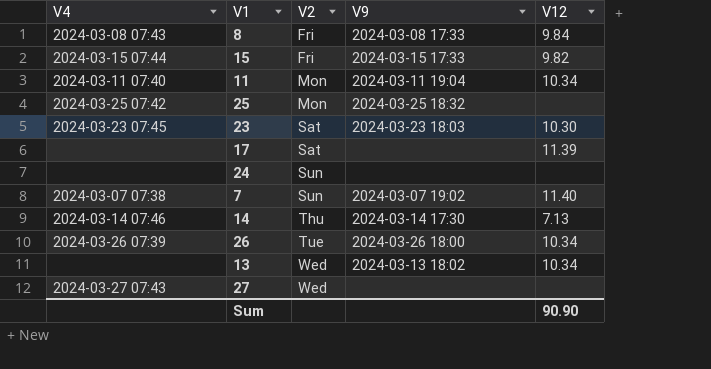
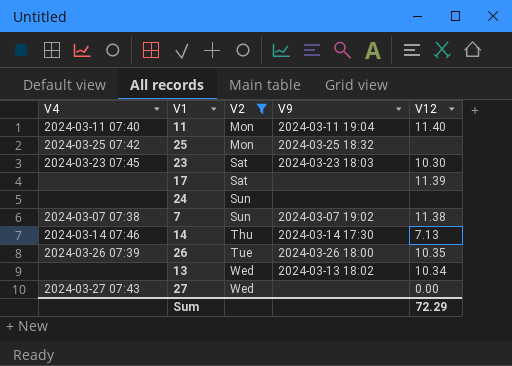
filter: none -> V2 != Fri
11 | V12: 10.34 -> 11.40
7 | V12: 11.40 -> 11.38
26 | V12: 10.34 -> 10.35
27 | V12: none -> 0.00
Sum | V12: 90.90 -> 72.29

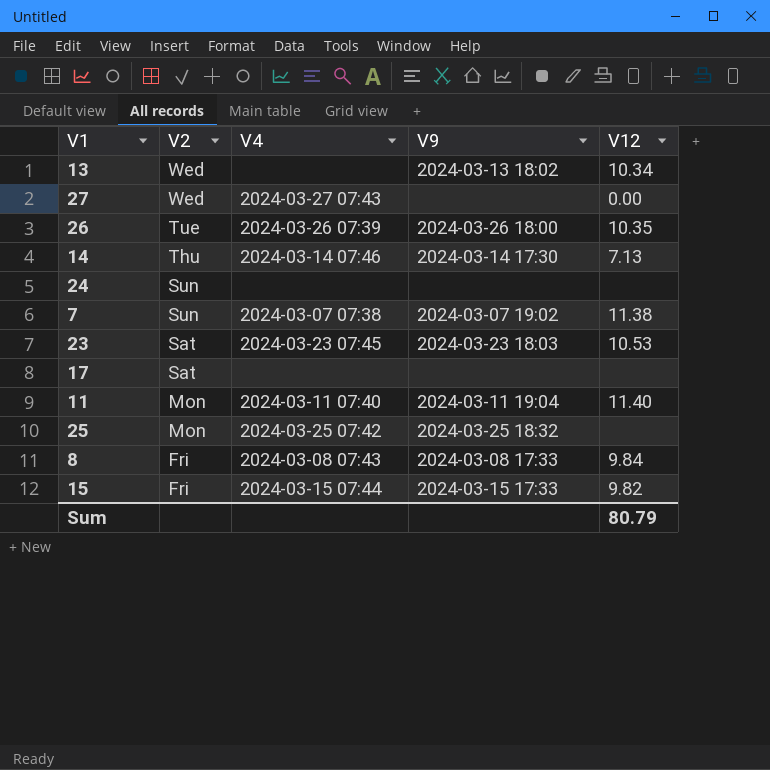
filter: V2 != Fri -> none
row order: V2 ascending -> V2 descending
column V4 | position: 1 -> 3
23 | V12: 10.30 -> 10.53
17 | V12: 11.39 -> none
Sum | V12: 72.29 -> 80.79

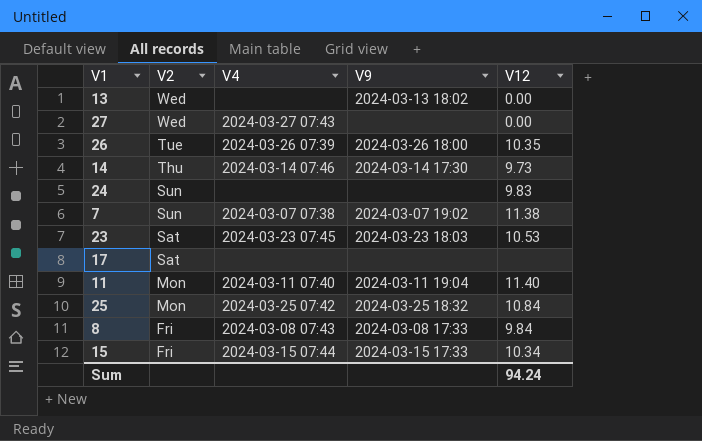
13 | V12: 10.34 -> 0.00
14 | V12: 7.13 -> 9.73
24 | V12: none -> 9.83
25 | V12: none -> 10.84
15 | V12: 9.82 -> 10.34
Sum | V12: 80.79 -> 94.24

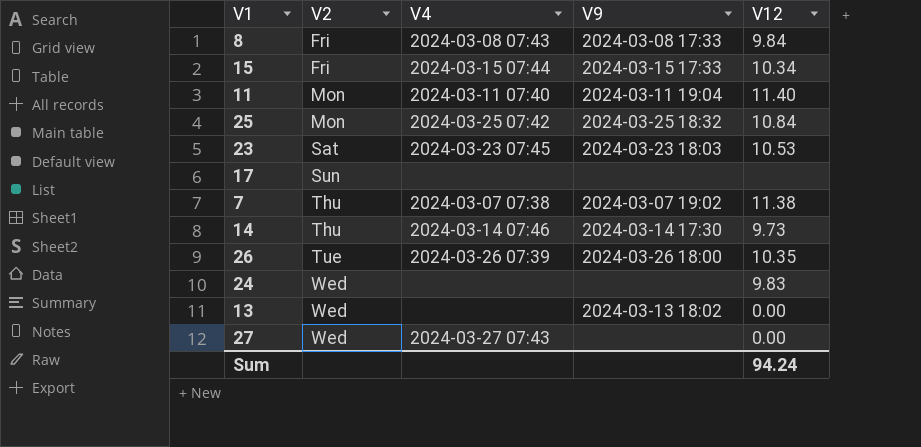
row order: V2 descending -> V2 ascending
17 | V2: Sat -> Sun
7 | V2: Sun -> Thu
24 | V2: Sun -> Wed

